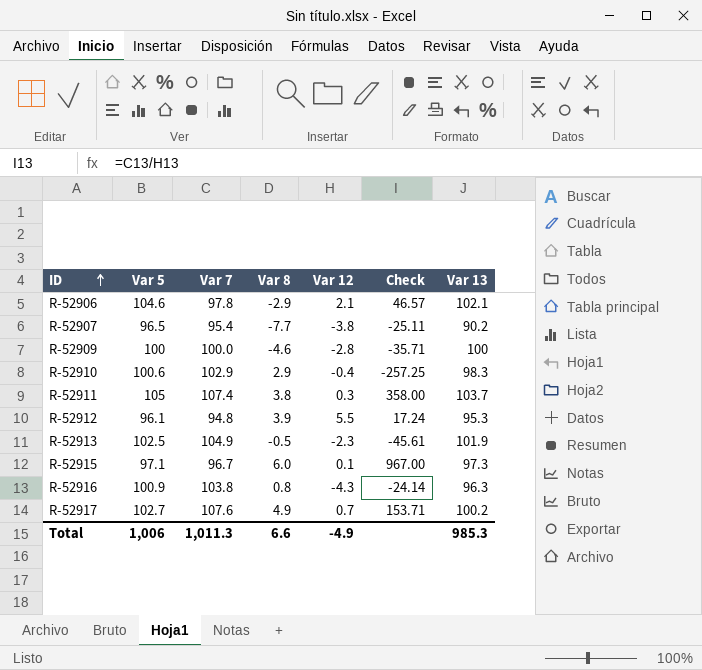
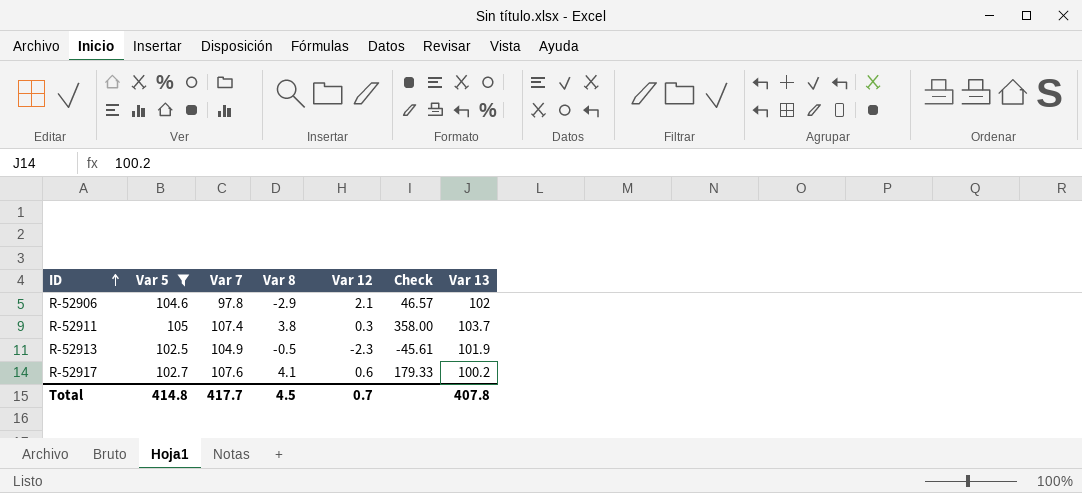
filter: none -> Var 5 >= 102.5
R-52906 | Var 13: 102.1 -> 102
R-52917 | Var 8: 4.9 -> 4.1
R-52917 | Var 12: 0.7 -> 0.6
R-52917 | Check: 153.71 -> 179.33
Total | Var 5: 1,006 -> 414.8
Total | Var 7: 1,011.3 -> 417.7
Total | Var 8: 6.6 -> 4.5
Total | Var 12: -4.9 -> 0.7
Total | Var 13: 985.3 -> 407.8

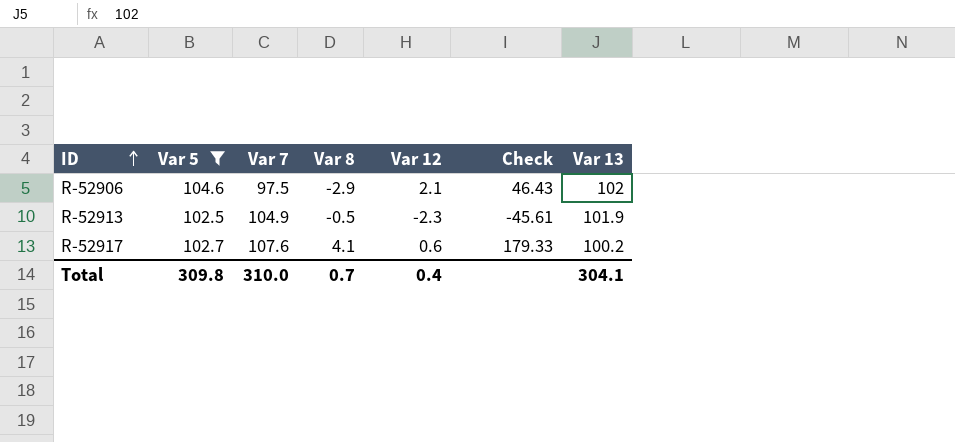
row R-52911: 105 | 107.4 | 3.8 | 0.3 | 358.00 | 103.7 -> none
R-52906 | Var 7: 97.8 -> 97.5
R-52906 | Check: 46.57 -> 46.43
Total | Var 5: 414.8 -> 309.8
Total | Var 7: 417.7 -> 310.0
Total | Var 8: 4.5 -> 0.7
Total | Var 12: 0.7 -> 0.4
Total | Var 13: 407.8 -> 304.1

